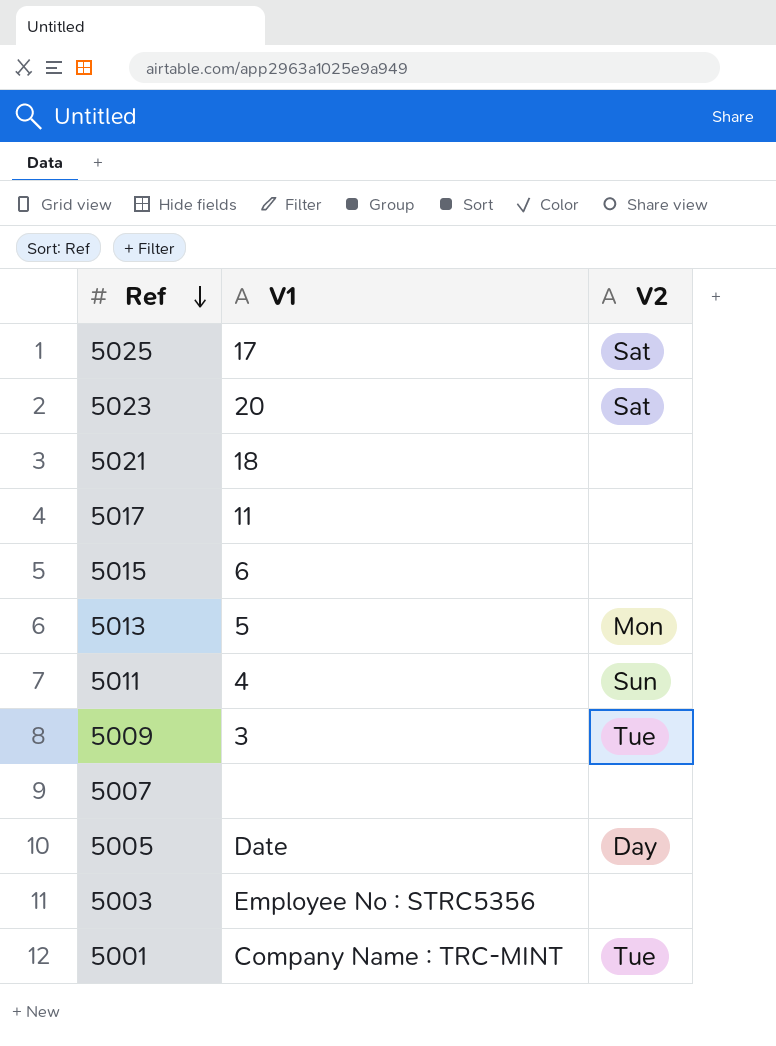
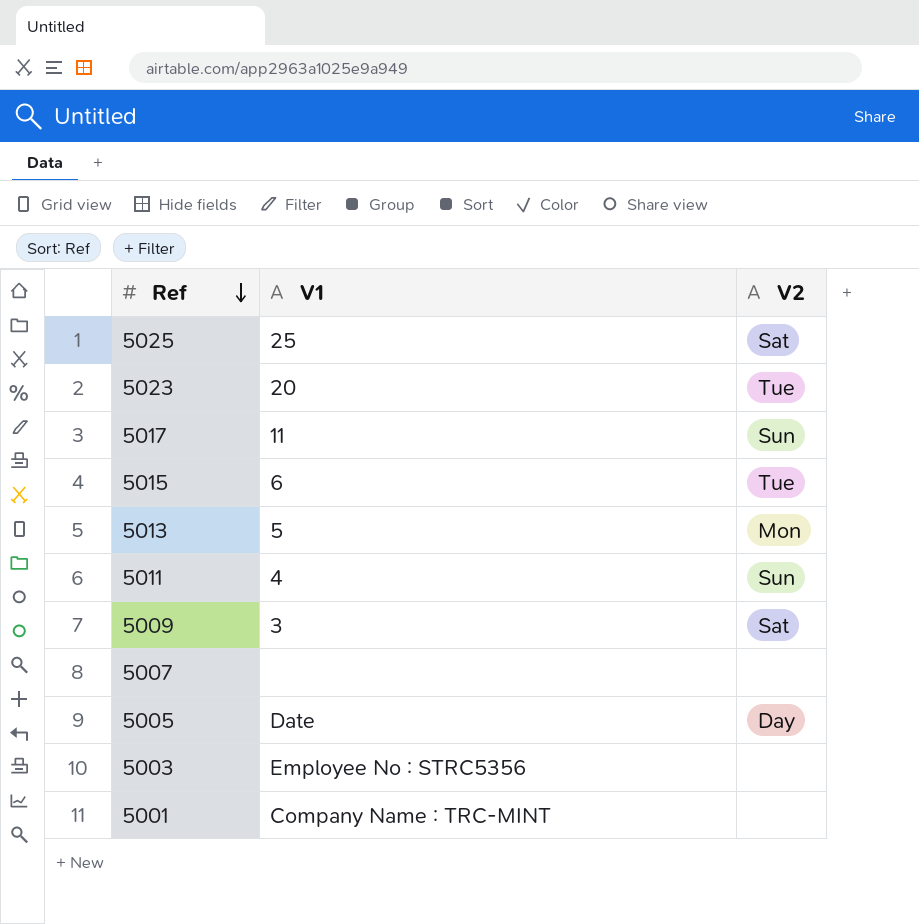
row 5021: 18 | none -> none
5025 | V1: 17 -> 25
5023 | V2: Sat -> Tue
5017 | V2: none -> Sun
5015 | V2: none -> Tue
5009 | V2: Tue -> Sat
5001 | V2: Tue -> none

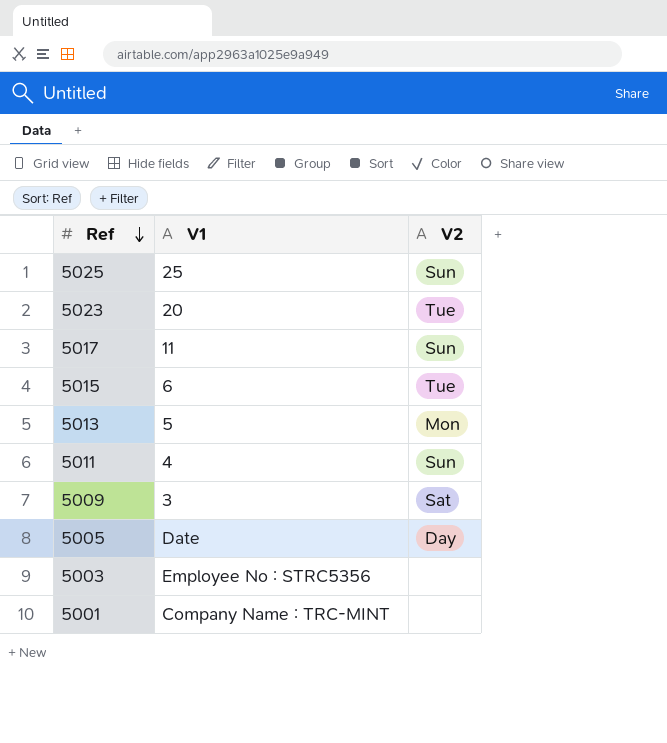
row 5007: none | none -> none
5025 | V2: Sat -> Sun

